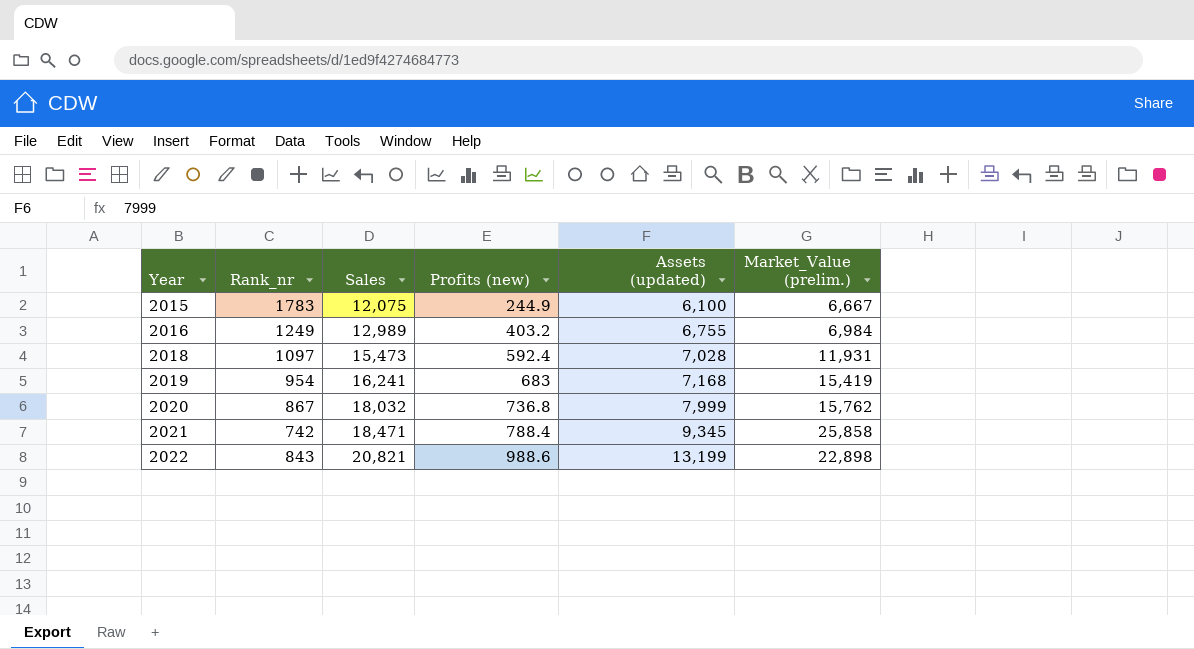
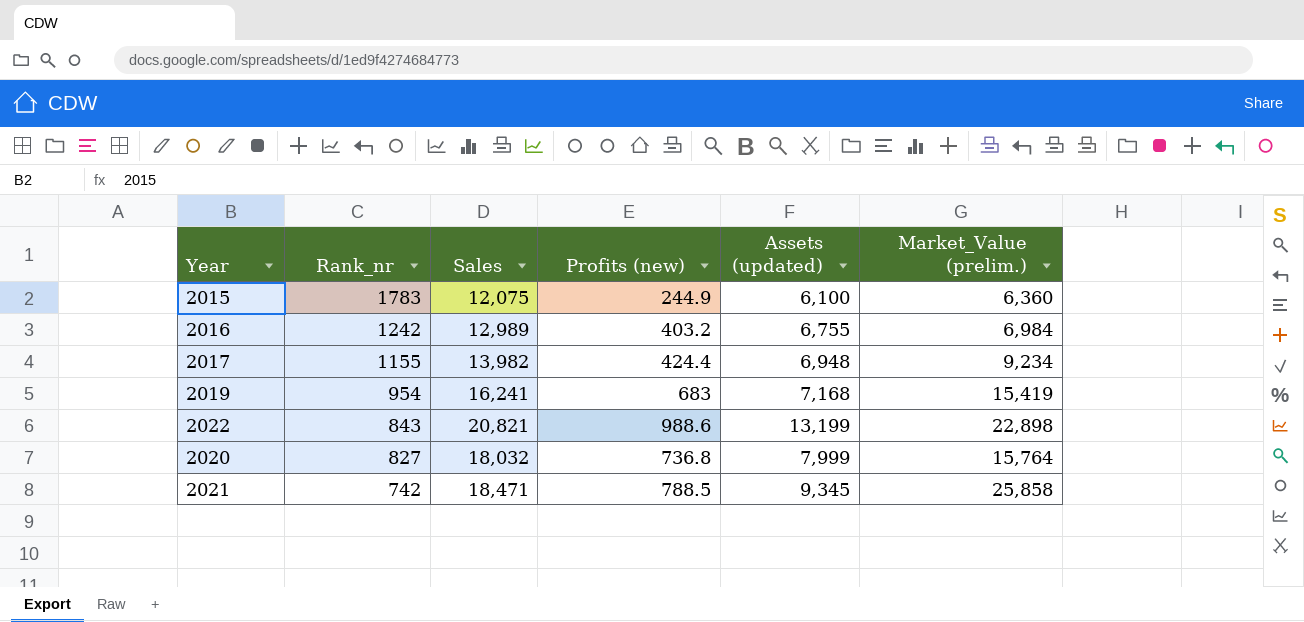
row order: Year ascending -> Rank_nr descending
row 2018: 1097 | 15,473 | 592.4 | 7,028 | 11,931 -> none
2015 | Market_Value (prelim.): 6,667 -> 6,360
2016 | Rank_nr: 1249 -> 1242
row 2017: none -> 1155 | 13,982 | 424.4 | 6,948 | 9,234
2020 | Rank_nr: 867 -> 827
2020 | Market_Value (prelim.): 15,762 -> 15,764
2021 | Profits (new): 788.4 -> 788.5

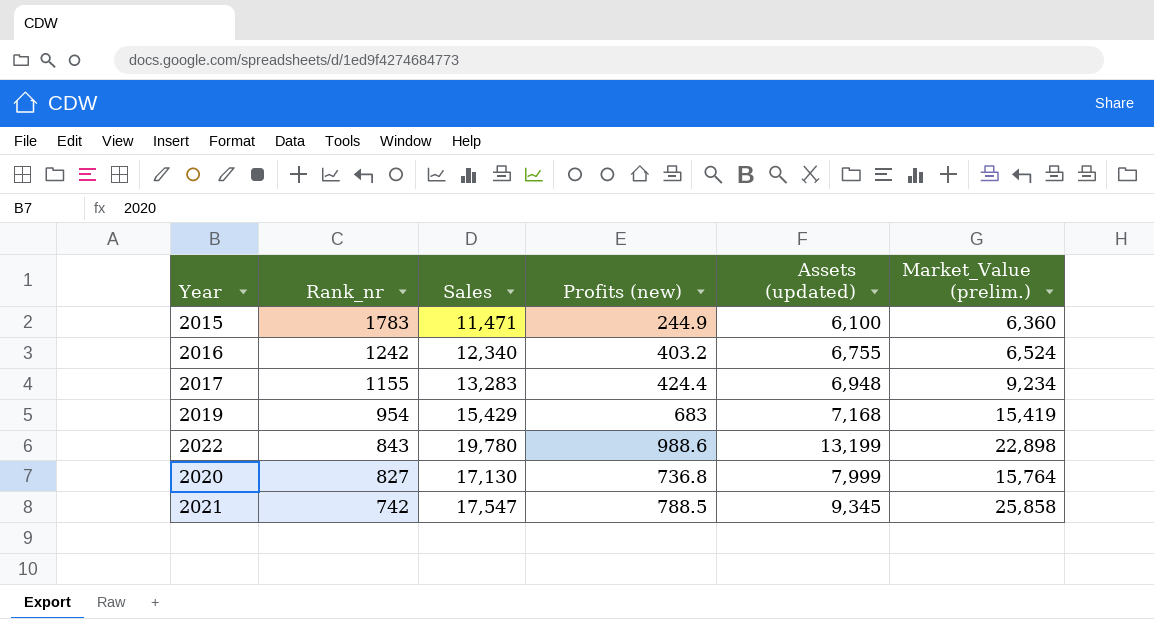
2015 | Sales: 12,075 -> 11,471
2016 | Sales: 12,989 -> 12,340
2016 | Market_Value (prelim.): 6,984 -> 6,524
2017 | Sales: 13,982 -> 13,283
2019 | Sales: 16,241 -> 15,429
2022 | Sales: 20,821 -> 19,780
2020 | Sales: 18,032 -> 17,130
2021 | Sales: 18,471 -> 17,547

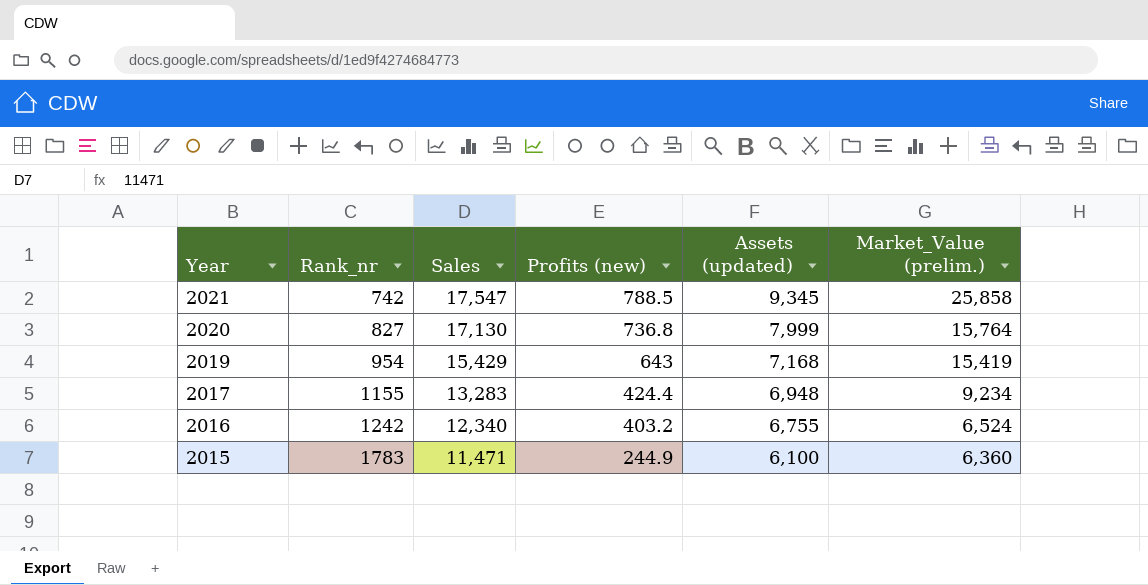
row order: Rank_nr descending -> Year descending
row 2022: 843 | 19,780 | 988.6 | 13,199 | 22,898 -> none
2019 | Profits (new): 683 -> 643

